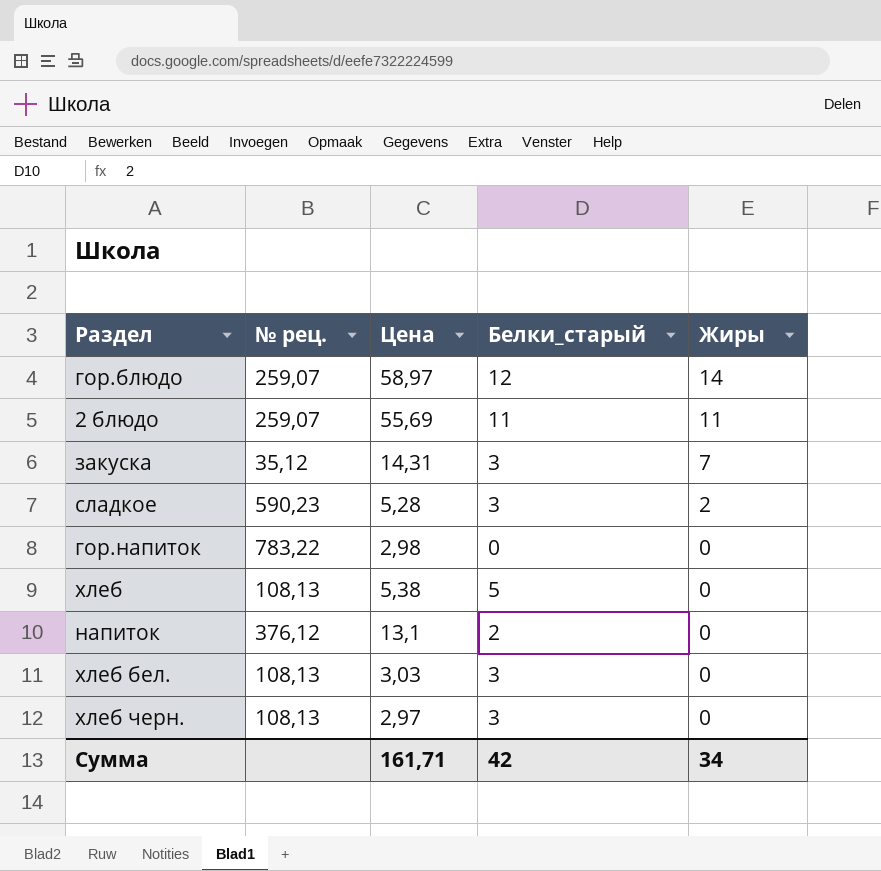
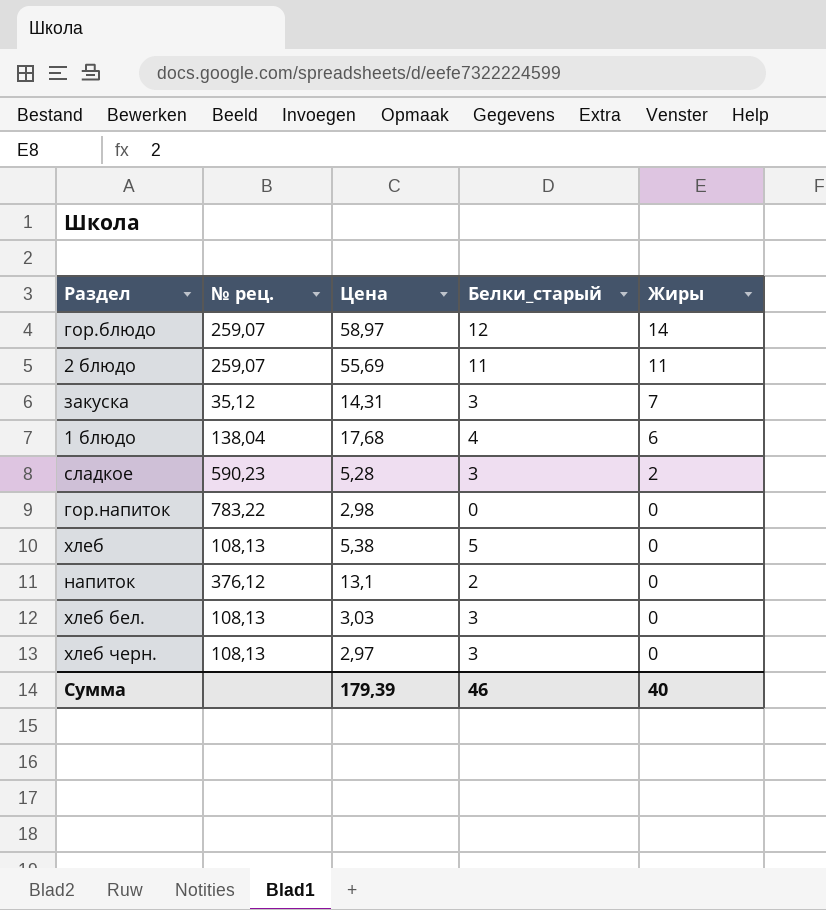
row 1 блюдо: none -> 138,04 | 17,68 | 4 | 6
Сумма | Цена: 161,71 -> 179,39
Сумма | Белки_старый: 42 -> 46
Сумма | Жиры: 34 -> 40

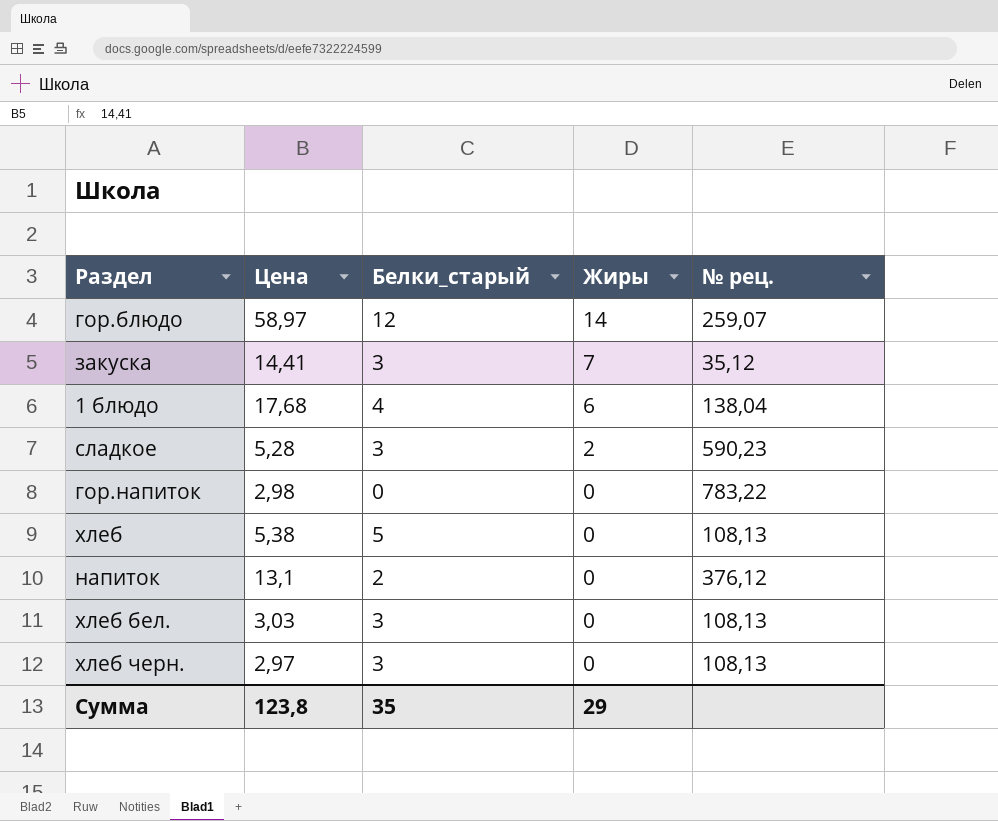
column № рец. | position: 2 -> 5
row 2 блюдо: 259,07 | 55,69 | 11 | 11 -> none
закуска | Цена: 14,31 -> 14,41
Сумма | Цена: 179,39 -> 123,8
Сумма | Белки_старый: 46 -> 35
Сумма | Жиры: 40 -> 29

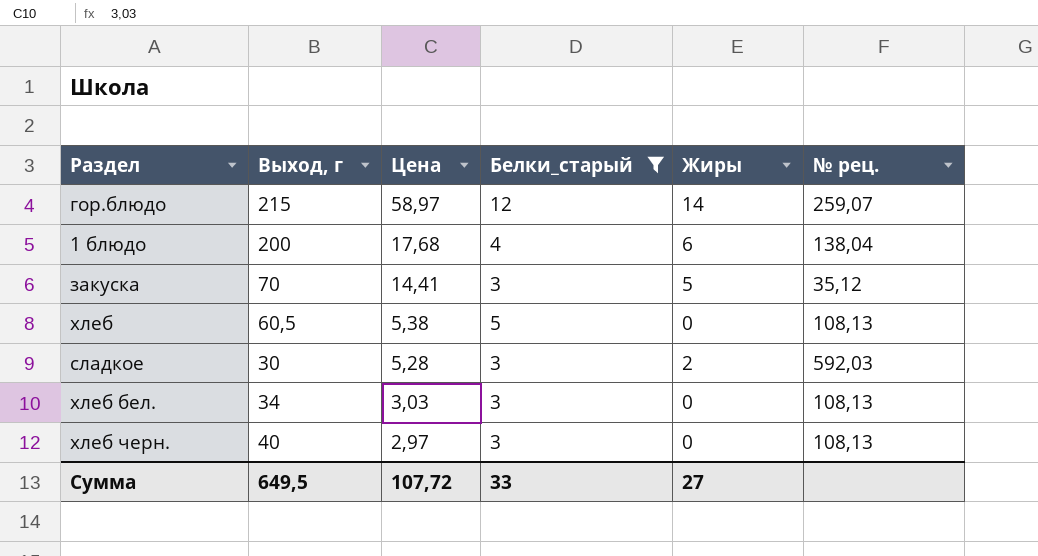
filter: none -> Белки_старый >= 3
row order: Жиры descending -> Цена descending
column Выход, г | position: none -> 2
закуска | Жиры: 7 -> 5
сладкое | № рец.: 590,23 -> 592,03
Сумма | Цена: 123,8 -> 107,72
Сумма | Белки_старый: 35 -> 33
Сумма | Жиры: 29 -> 27

